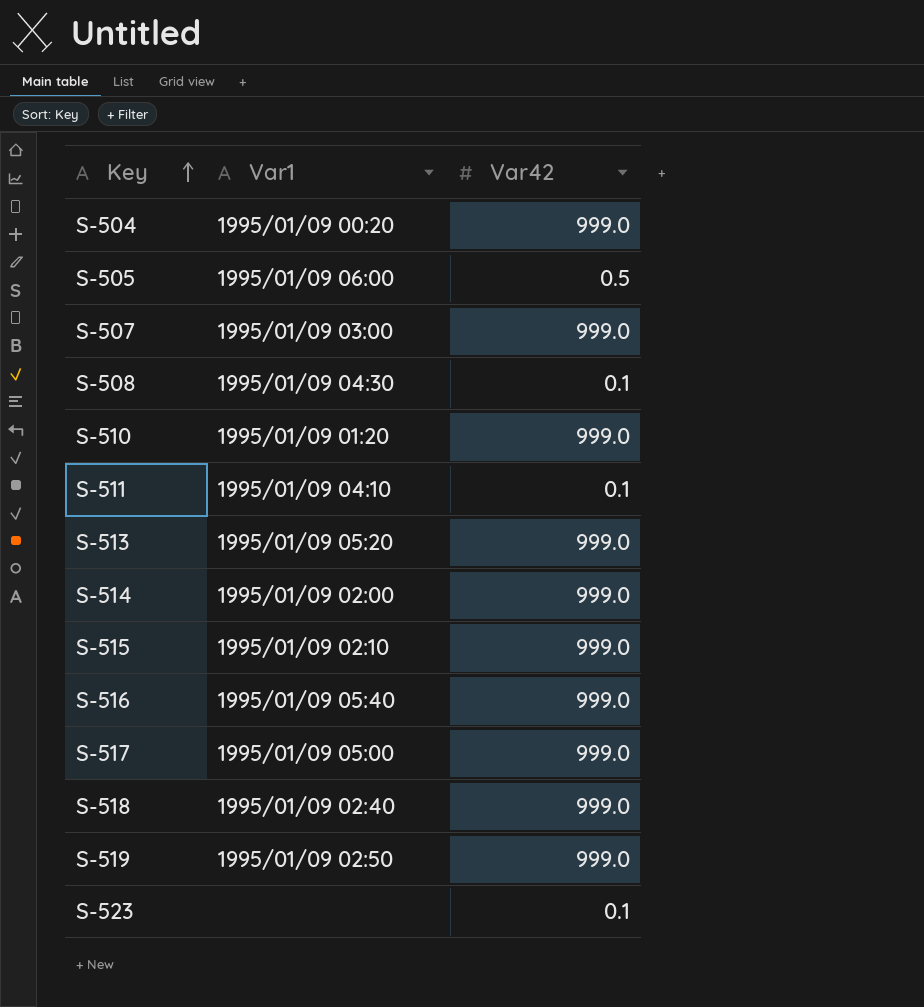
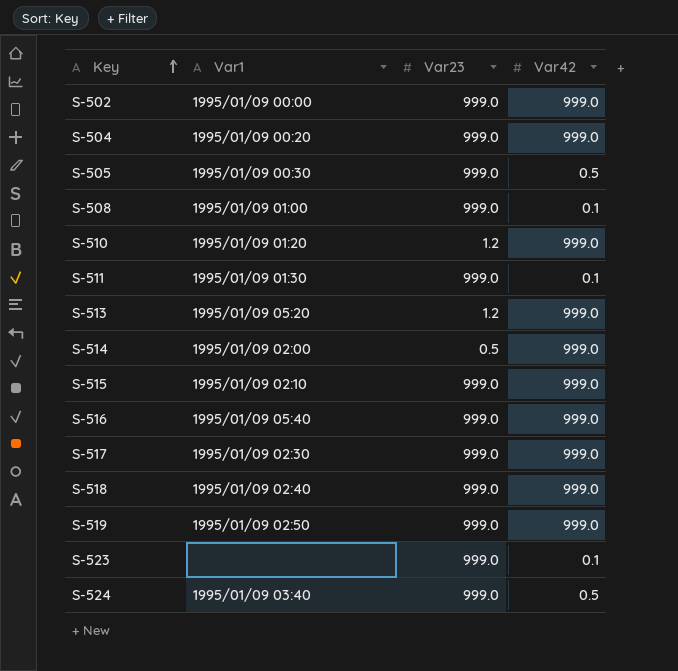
column Var23 | position: none -> 3
row S-507: 1995/01/09 03:00 | 999.0 -> none
row S-502: none -> 1995/01/09 00:00 | 999.0 | 999.0
S-505 | Var1: 1995/01/09 06:00 -> 1995/01/09 00:30
S-508 | Var1: 1995/01/09 04:30 -> 1995/01/09 01:00
S-511 | Var1: 1995/01/09 04:10 -> 1995/01/09 01:30
S-517 | Var1: 1995/01/09 05:00 -> 1995/01/09 02:30
row S-524: none -> 1995/01/09 03:40 | 999.0 | 0.5

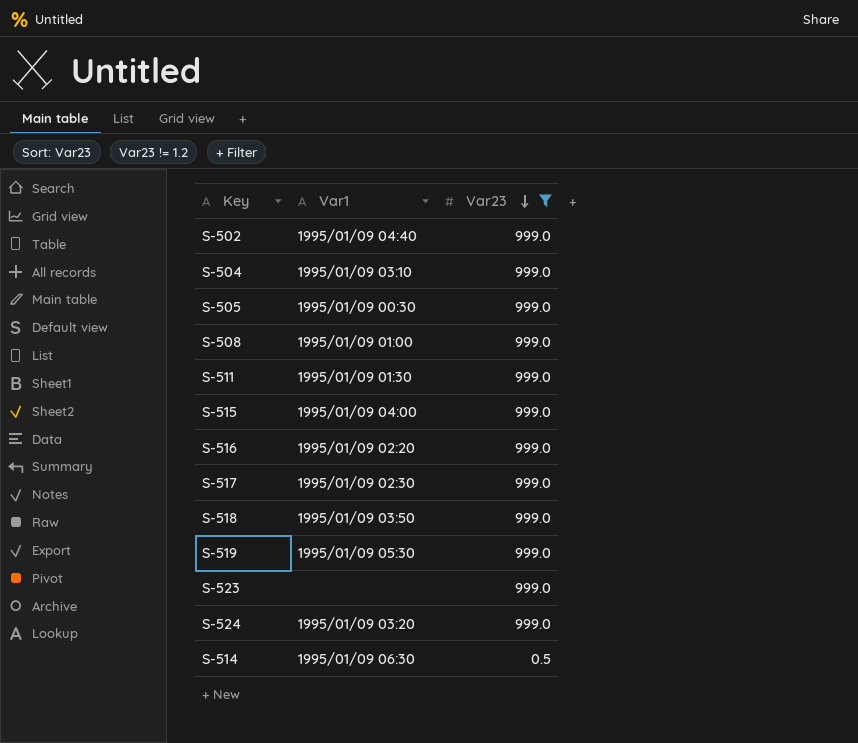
filter: none -> Var23 != 1.2
row order: Key ascending -> Var23 descending
column Var42 | position: 4 -> none
S-502 | Var1: 1995/01/09 00:00 -> 1995/01/09 04:40
S-504 | Var1: 1995/01/09 00:20 -> 1995/01/09 03:10
S-515 | Var1: 1995/01/09 02:10 -> 1995/01/09 04:00
S-516 | Var1: 1995/01/09 05:40 -> 1995/01/09 02:20
S-518 | Var1: 1995/01/09 02:40 -> 1995/01/09 03:50
S-519 | Var1: 1995/01/09 02:50 -> 1995/01/09 05:30
S-524 | Var1: 1995/01/09 03:40 -> 1995/01/09 03:20
S-514 | Var1: 1995/01/09 02:00 -> 1995/01/09 06:30

